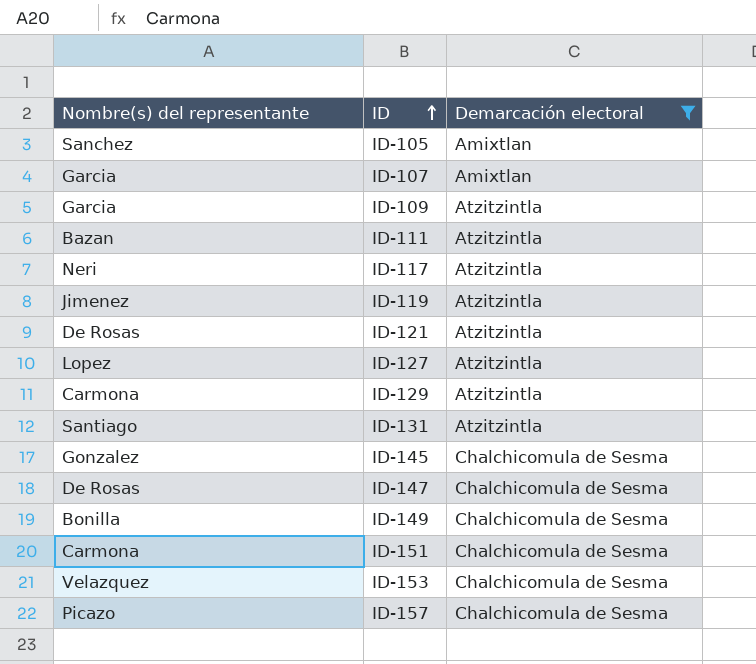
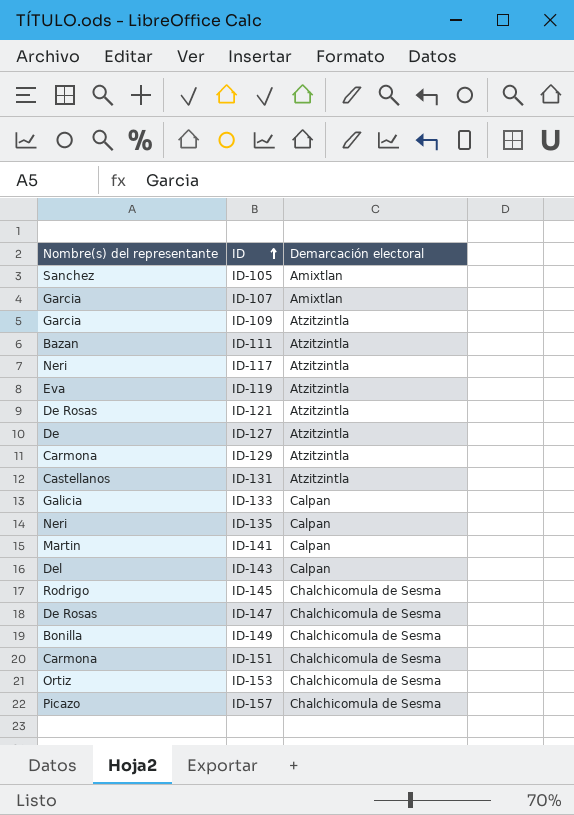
filter: Demarcación electoral != Calpan -> none
ID-119 | Nombre(s) del representante: Jimenez -> Eva
ID-127 | Nombre(s) del representante: Lopez -> De
ID-131 | Nombre(s) del representante: Santiago -> Castellanos
ID-145 | Nombre(s) del representante: Gonzalez -> Rodrigo
ID-153 | Nombre(s) del representante: Velazquez -> Ortiz

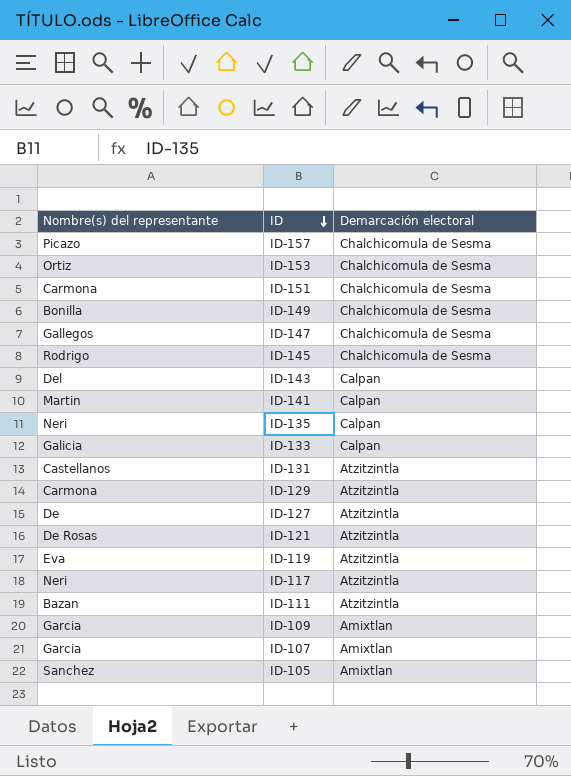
row order: ID ascending -> ID descending
ID-147 | Nombre(s) del representante: De Rosas -> Gallegos
ID-109 | Demarcación electoral: Atzitzintla -> Amixtlan

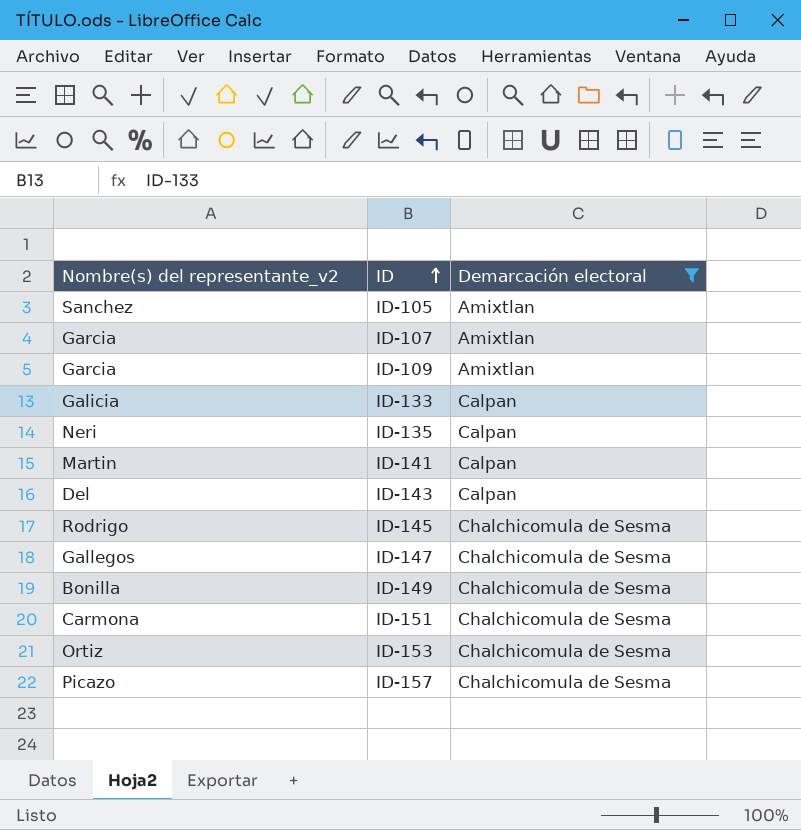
filter: none -> Demarcación electoral != Atzitzintla
row order: ID descending -> ID ascending
column name: Nombre(s) del representante -> Nombre(s) del representante_v2

